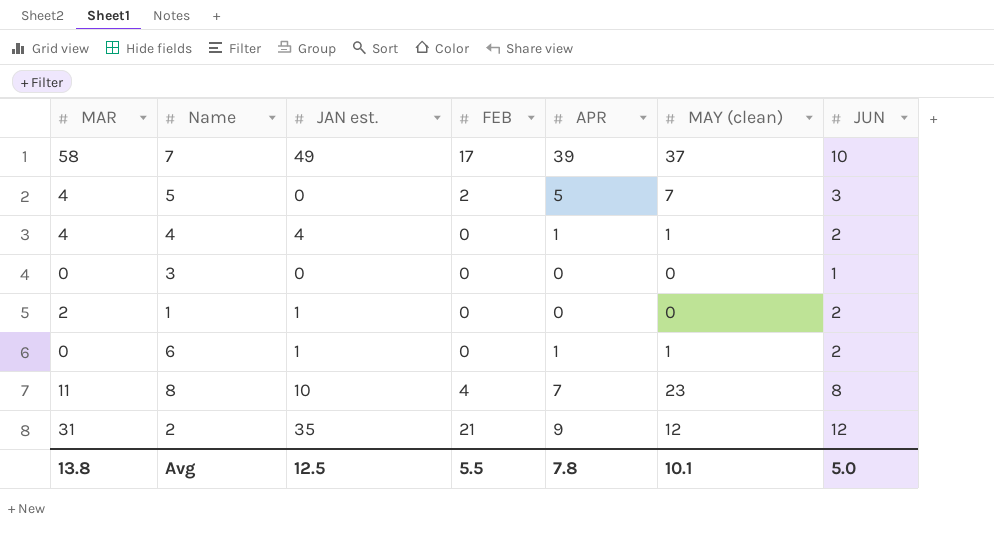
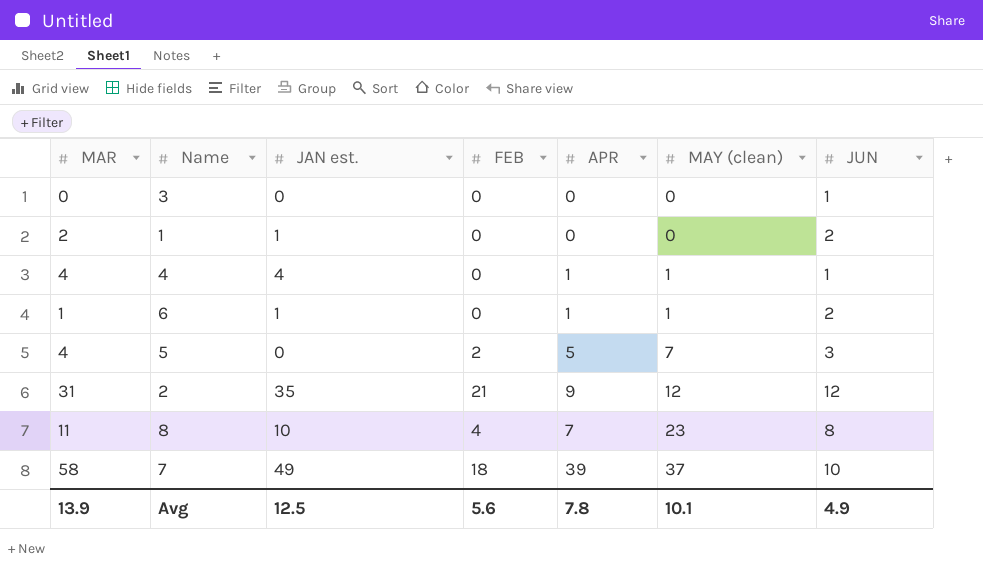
row order: none -> MAY (clean) ascending
4 | JUN: 2 -> 1
6 | MAR: 0 -> 1
7 | FEB: 17 -> 18
Avg | MAR: 13.8 -> 13.9
Avg | FEB: 5.5 -> 5.6
Avg | JUN: 5.0 -> 4.9

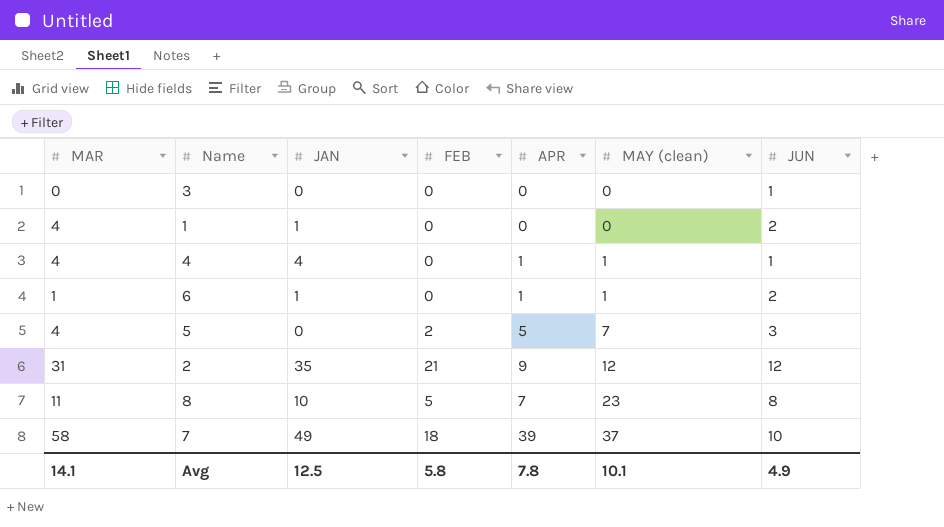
column name: JAN est. -> JAN
1 | MAR: 2 -> 4
8 | FEB: 4 -> 5
Avg | MAR: 13.9 -> 14.1
Avg | FEB: 5.6 -> 5.8

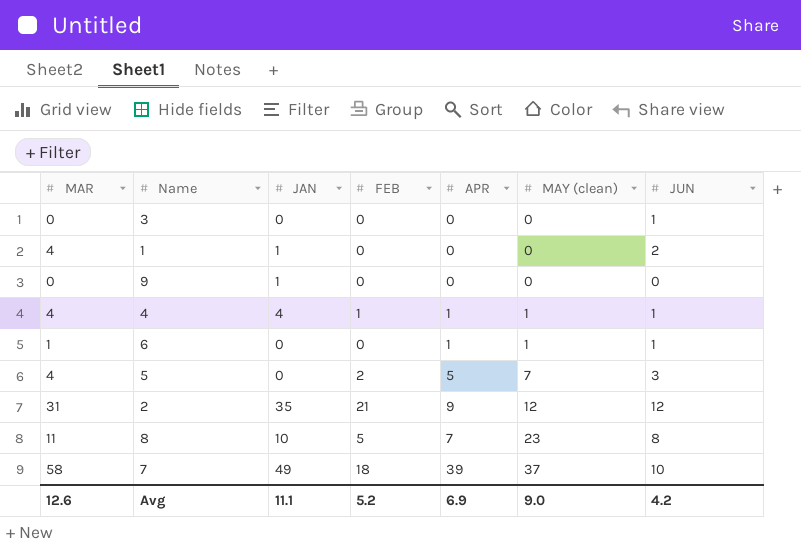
row 9: none -> 0 | 1 | 0 | 0 | 0 | 0
4 | FEB: 0 -> 1
6 | JAN: 1 -> 0
6 | JUN: 2 -> 1
Avg | MAR: 14.1 -> 12.6
Avg | JAN: 12.5 -> 11.1
Avg | FEB: 5.8 -> 5.2
Avg | APR: 7.8 -> 6.9
Avg | MAY (clean): 10.1 -> 9.0
Avg | JUN: 4.9 -> 4.2

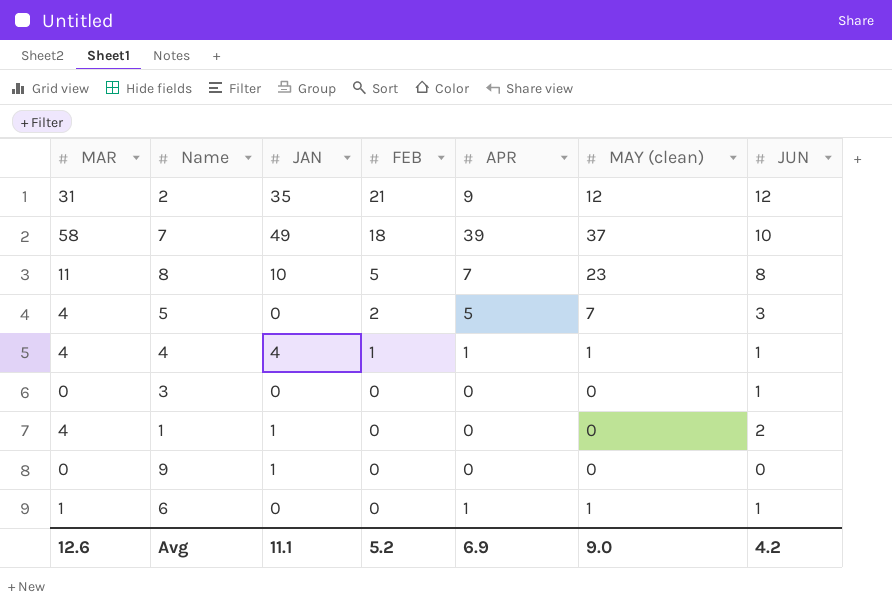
row order: MAY (clean) ascending -> FEB descending

